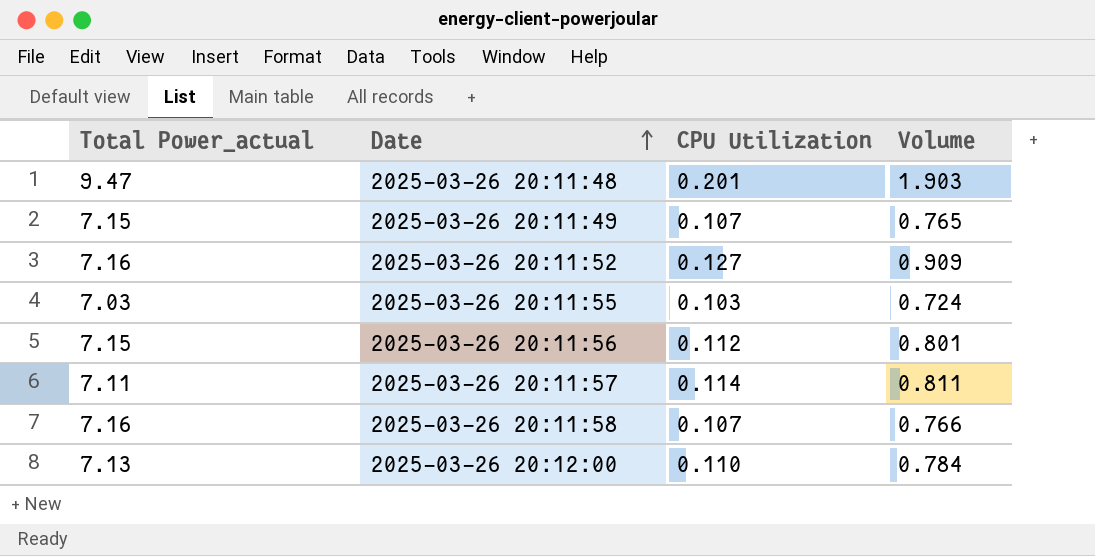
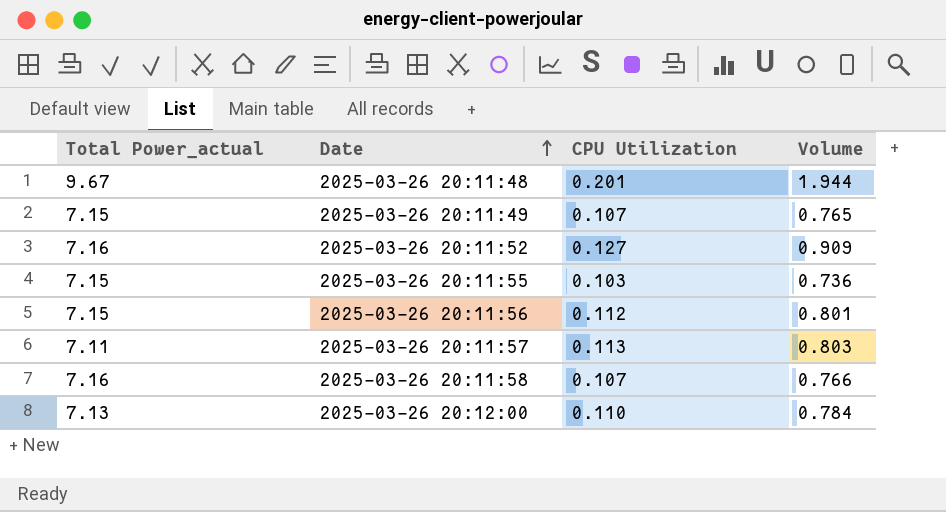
2025-03-26 20:11:48 | Total Power_actual: 9.47 -> 9.67
2025-03-26 20:11:48 | Volume: 1.903 -> 1.944
2025-03-26 20:11:55 | Total Power_actual: 7.03 -> 7.15
2025-03-26 20:11:55 | Volume: 0.724 -> 0.736
2025-03-26 20:11:57 | CPU Utilization: 0.114 -> 0.113
2025-03-26 20:11:57 | Volume: 0.811 -> 0.803

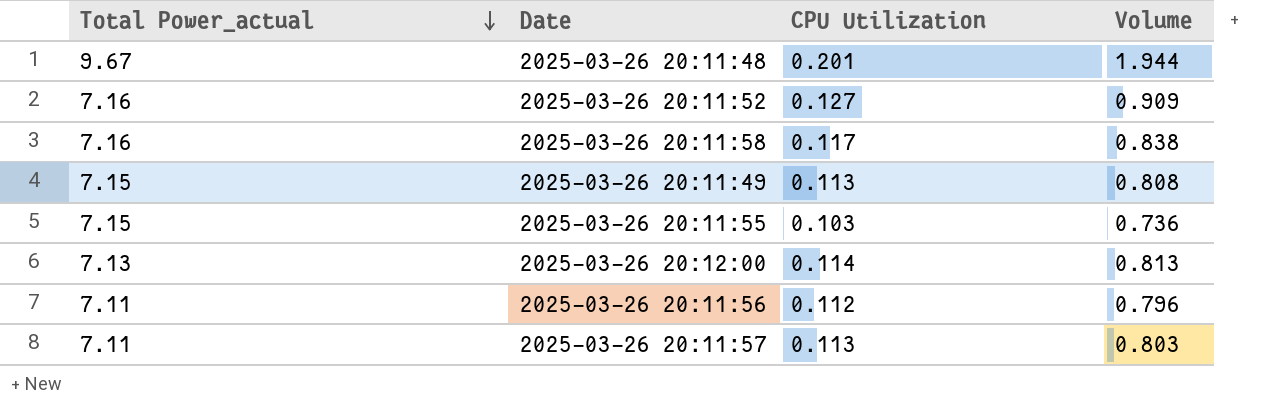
row order: Date ascending -> Total Power_actual descending
2025-03-26 20:11:58 | CPU Utilization: 0.107 -> 0.117
2025-03-26 20:11:58 | Volume: 0.766 -> 0.838
2025-03-26 20:11:49 | CPU Utilization: 0.107 -> 0.113
2025-03-26 20:11:49 | Volume: 0.765 -> 0.808
2025-03-26 20:12:00 | CPU Utilization: 0.110 -> 0.114
2025-03-26 20:12:00 | Volume: 0.784 -> 0.813
2025-03-26 20:11:56 | Total Power_actual: 7.15 -> 7.11
2025-03-26 20:11:56 | Volume: 0.801 -> 0.796

